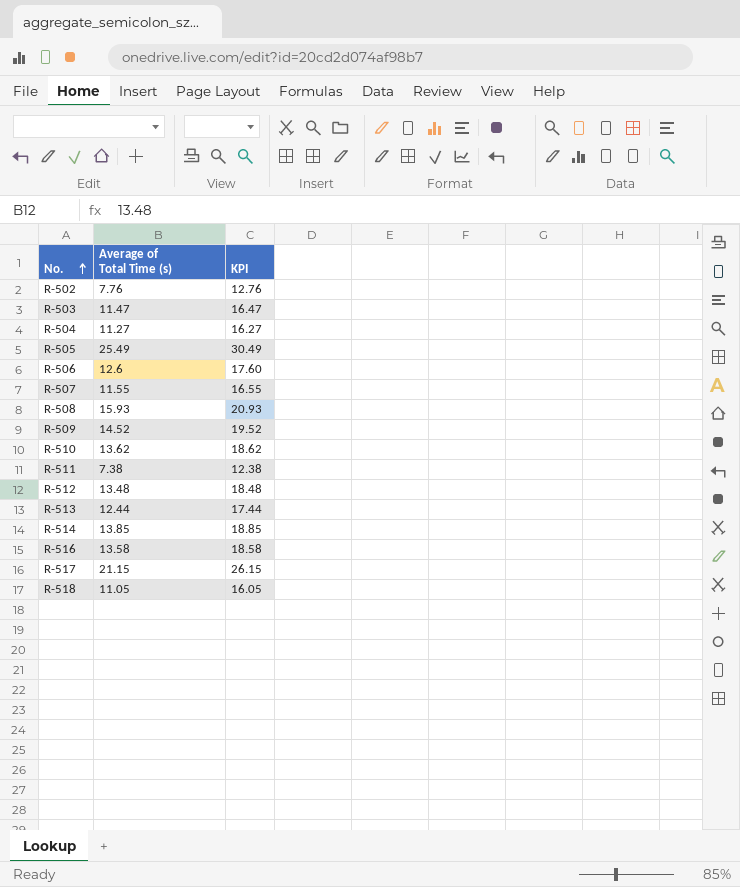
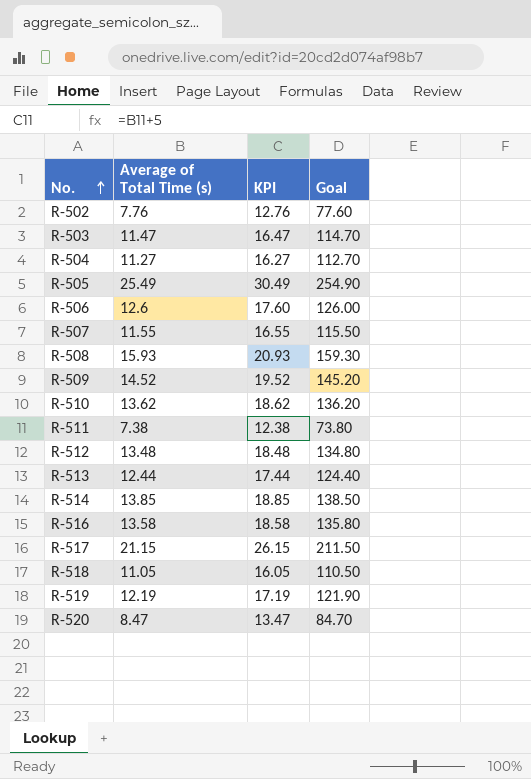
column Goal | formula: none -> [Average of Total Time (s)] * 10
row R-519: none -> 12.19 | 17.19 | 121.90
row R-520: none -> 8.47 | 13.47 | 84.70

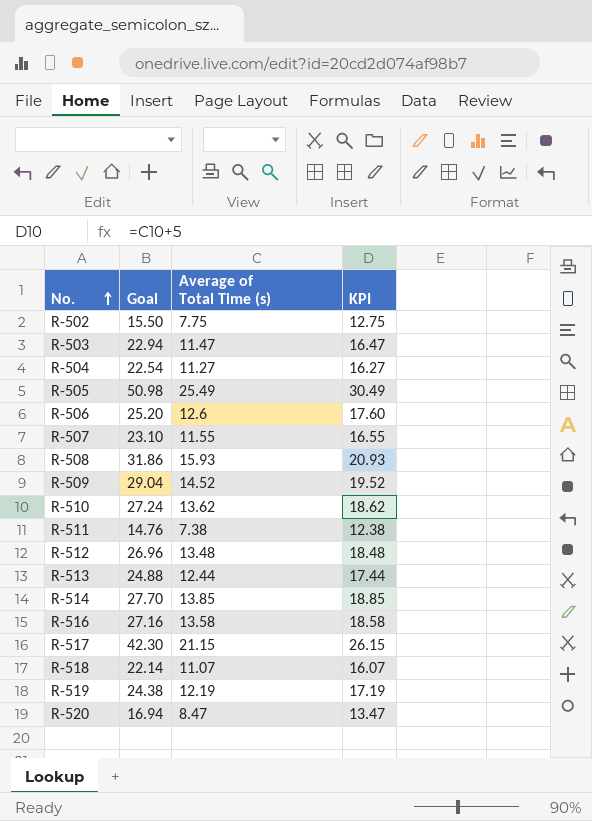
column Goal | formula: [Average of Total Time (s)] * 10 -> [Average of Total Time (s)] * 2
column Goal | position: 4 -> 2
R-502 | Average of Total Time (s): 7.76 -> 7.75
R-502 | KPI: 12.76 -> 12.75
R-518 | Average of Total Time (s): 11.05 -> 11.07
R-518 | KPI: 16.05 -> 16.07

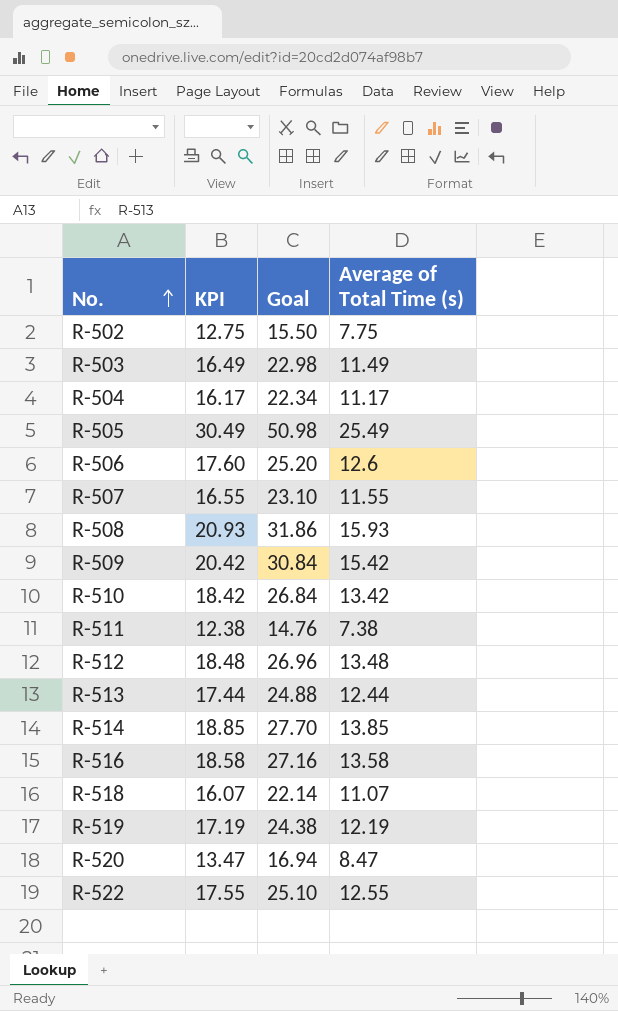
column KPI | position: 4 -> 2
row R-517: 42.30 | 21.15 | 26.15 -> none
R-503 | KPI: 16.47 -> 16.49
R-503 | Goal: 22.94 -> 22.98
R-503 | Average of Total Time (s): 11.47 -> 11.49
R-504 | KPI: 16.27 -> 16.17
R-504 | Goal: 22.54 -> 22.34
R-504 | Average of Total Time (s): 11.27 -> 11.17
R-509 | KPI: 19.52 -> 20.42
R-509 | Goal: 29.04 -> 30.84
R-509 | Average of Total Time (s): 14.52 -> 15.42
R-510 | KPI: 18.62 -> 18.42
R-510 | Goal: 27.24 -> 26.84
R-510 | Average of Total Time (s): 13.62 -> 13.42
row R-522: none -> 17.55 | 25.10 | 12.55

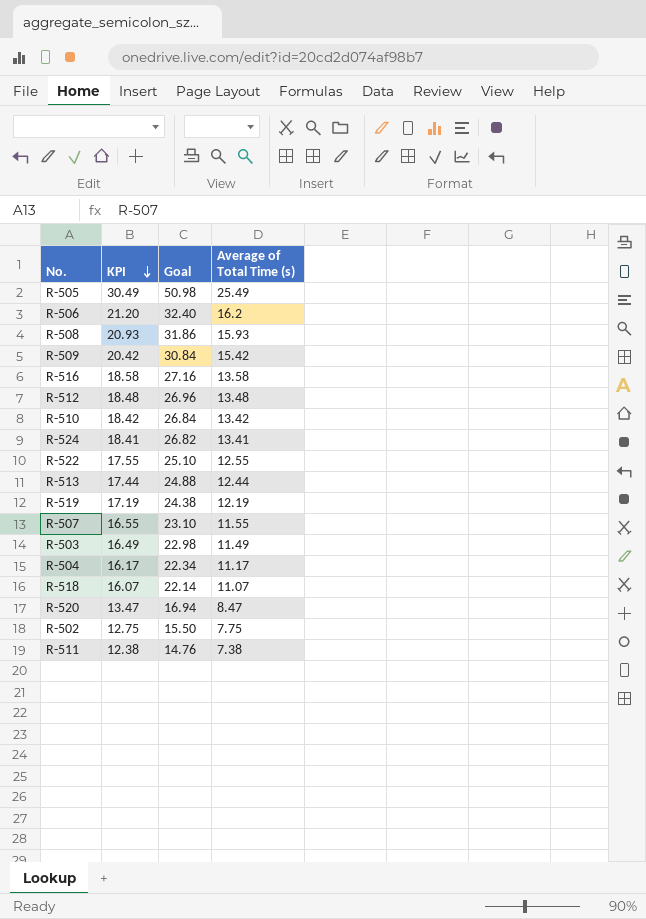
row order: No. ascending -> KPI descending
row R-514: 18.85 | 27.70 | 13.85 -> none
R-506 | KPI: 17.60 -> 21.20
R-506 | Goal: 25.20 -> 32.40
R-506 | Average of Total Time (s): 12.6 -> 16.2
row R-524: none -> 18.41 | 26.82 | 13.41

